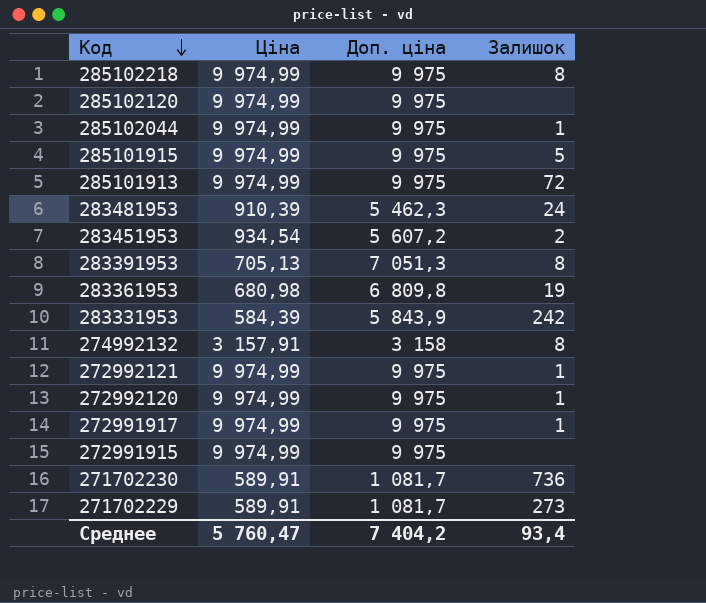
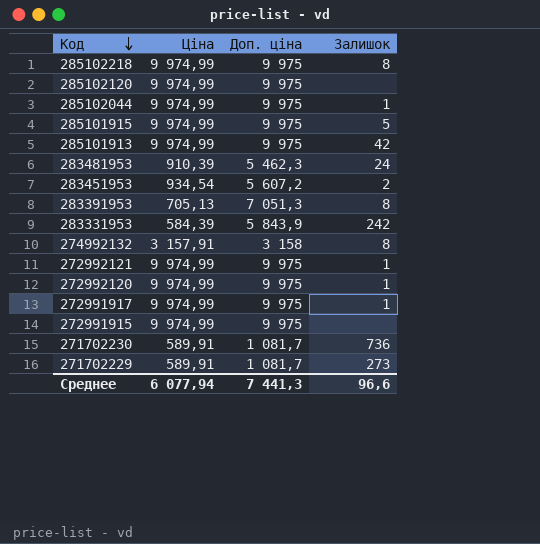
row 283361953: 680,98 | 6 809,8 | 19 -> none
285101913 | Залишок: 72 -> 42
Среднее | Ціна: 5 760,47 -> 6 077,94
Среднее | Доп. ціна: 7 404,2 -> 7 441,3
Среднее | Залишок: 93,4 -> 96,6

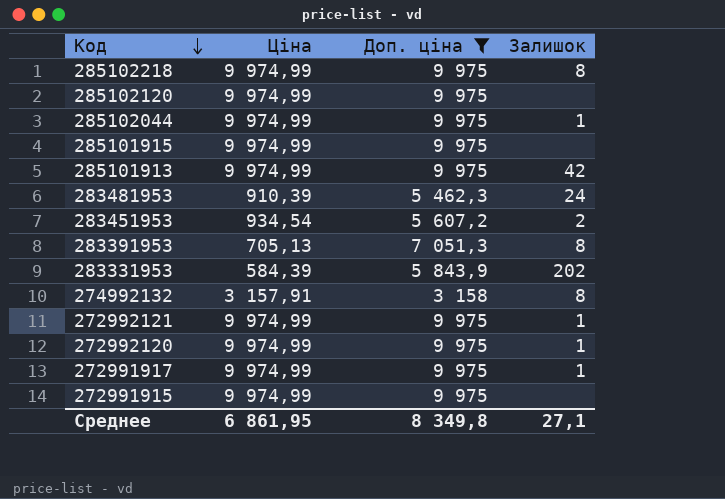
filter: none -> Доп. ціна != 1 081,7
285101915 | Залишок: 5 -> none
283331953 | Залишок: 242 -> 202
Среднее | Ціна: 6 077,94 -> 6 861,95
Среднее | Доп. ціна: 7 441,3 -> 8 349,8
Среднее | Залишок: 96,6 -> 27,1

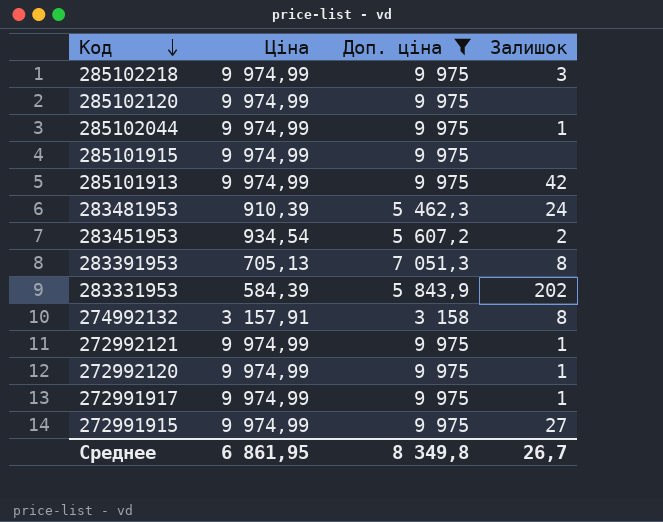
285102218 | Залишок: 8 -> 3
272991915 | Залишок: none -> 27
Среднее | Залишок: 27,1 -> 26,7

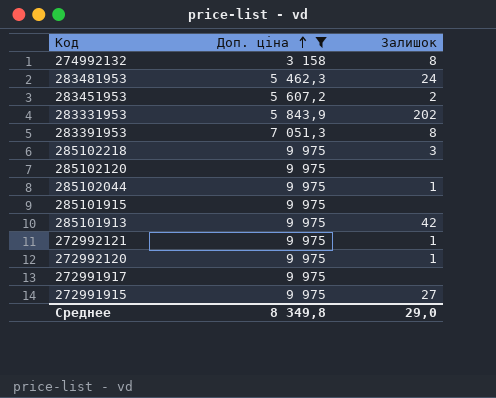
row order: Код descending -> Доп. ціна ascending
column Ціна | position: 2 -> none
272991917 | Залишок: 1 -> none
Среднее | Залишок: 26,7 -> 29,0

